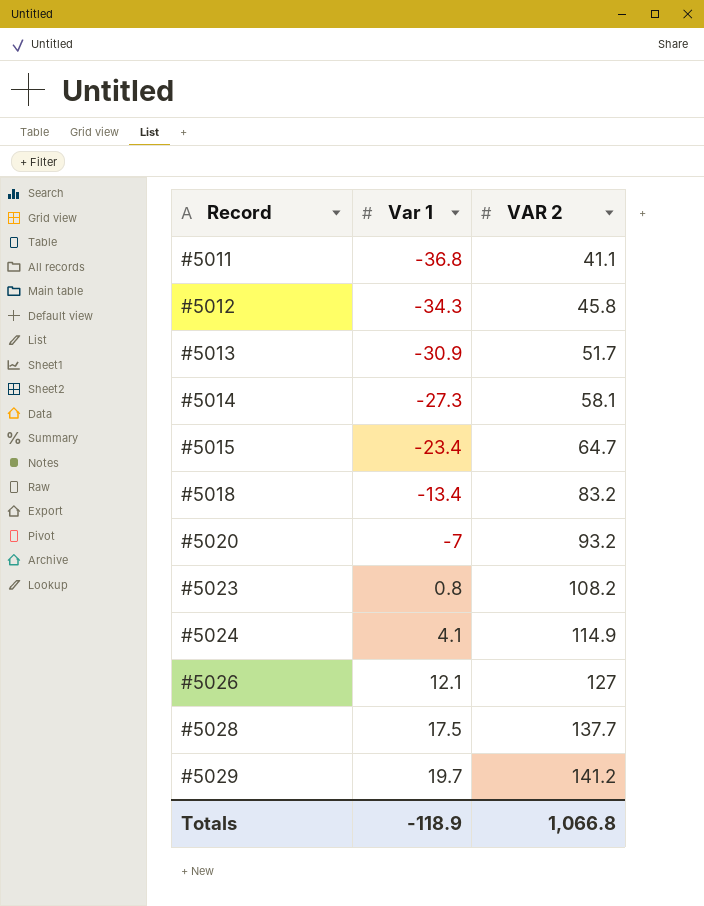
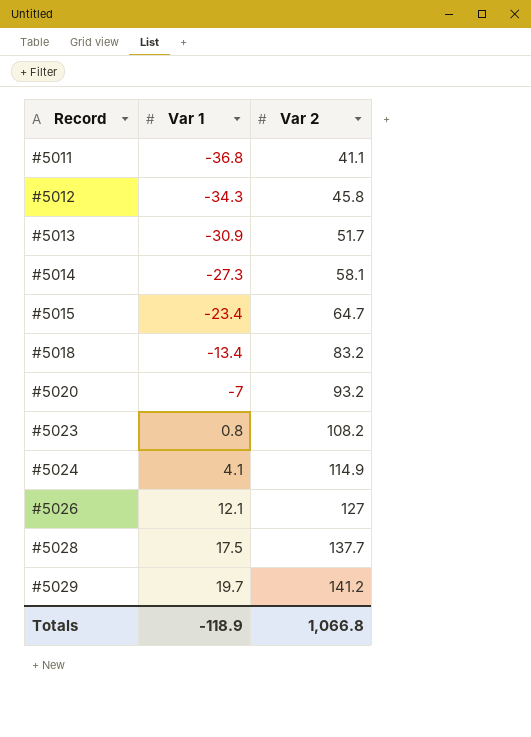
column name: VAR 2 -> Var 2

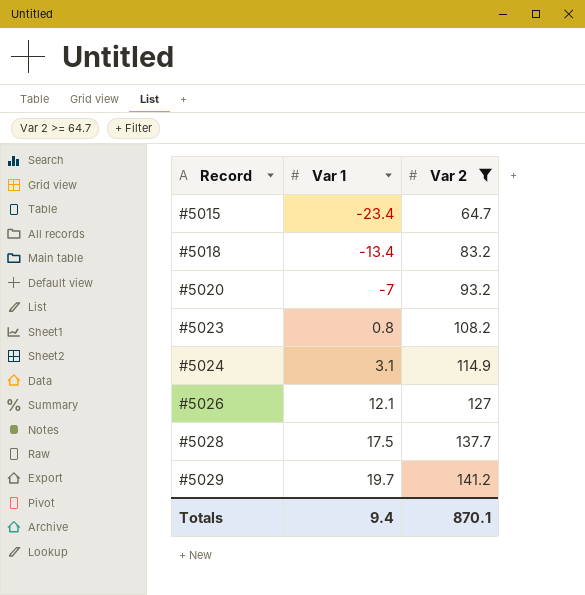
filter: none -> Var 2 >= 64.7
#5024 | Var 1: 4.1 -> 3.1
Totals | Var 1: -118.9 -> 9.4
Totals | Var 2: 1,066.8 -> 870.1

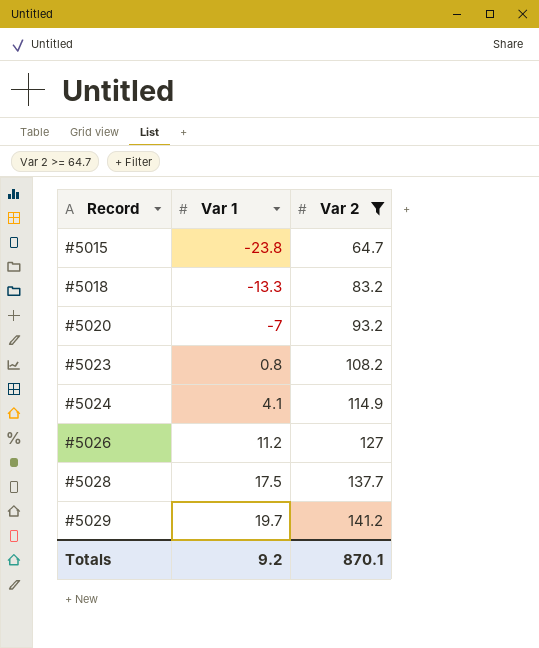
#5015 | Var 1: -23.4 -> -23.8
#5018 | Var 1: -13.4 -> -13.3
#5024 | Var 1: 3.1 -> 4.1
#5026 | Var 1: 12.1 -> 11.2
Totals | Var 1: 9.4 -> 9.2

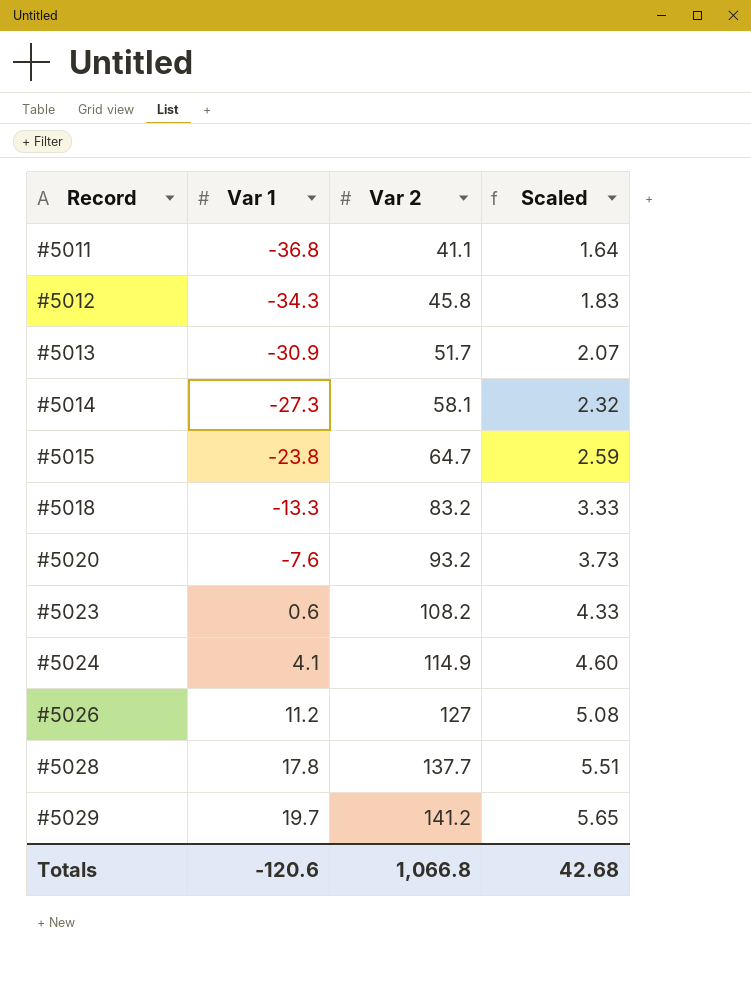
filter: Var 2 >= 64.7 -> none
column Scaled | formula: none -> [Var 2] * 0.04
#5020 | Var 1: -7 -> -7.6
#5023 | Var 1: 0.8 -> 0.6
#5028 | Var 1: 17.5 -> 17.8
Totals | Var 1: 9.2 -> -120.6
Totals | Var 2: 870.1 -> 1,066.8

